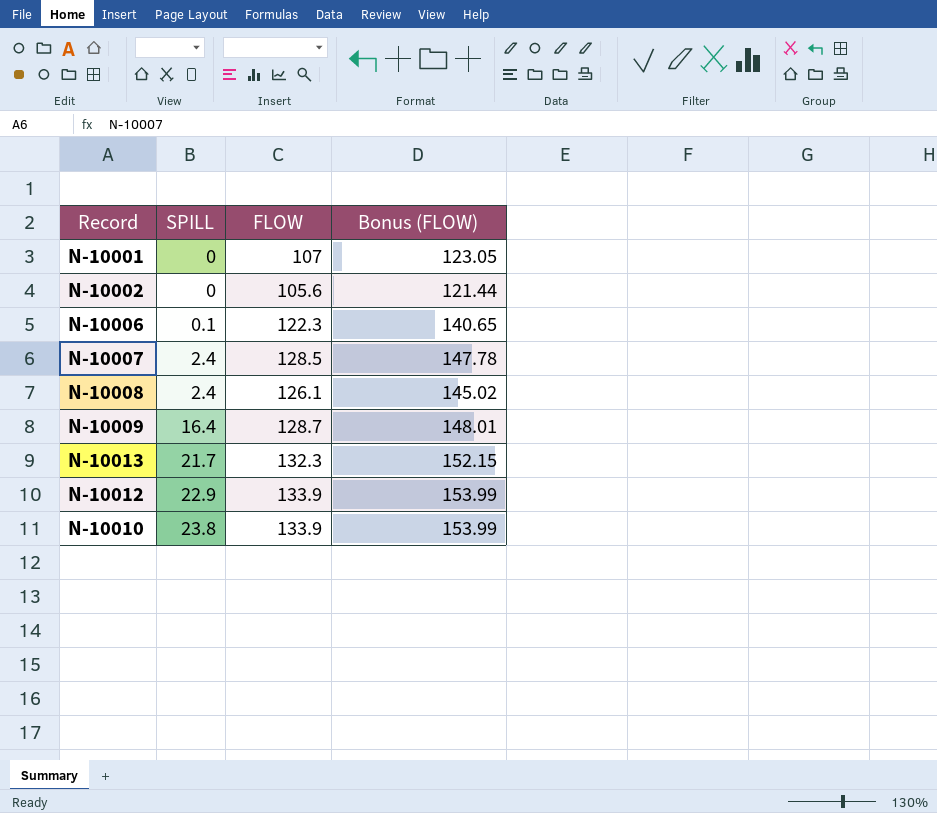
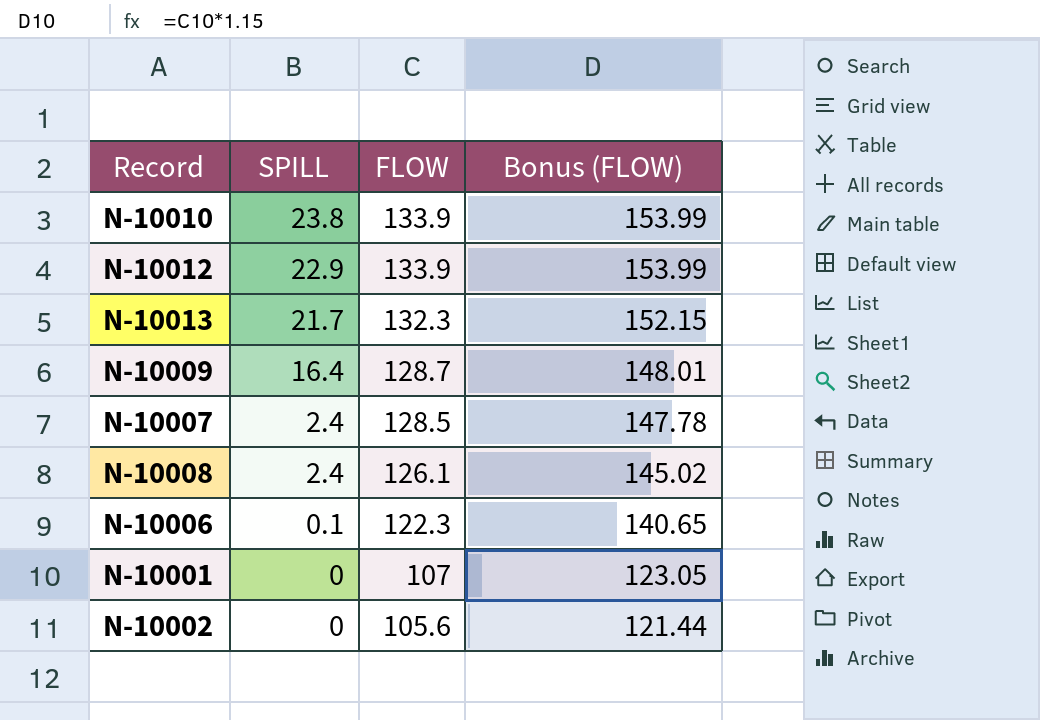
row order: SPILL ascending -> SPILL descending

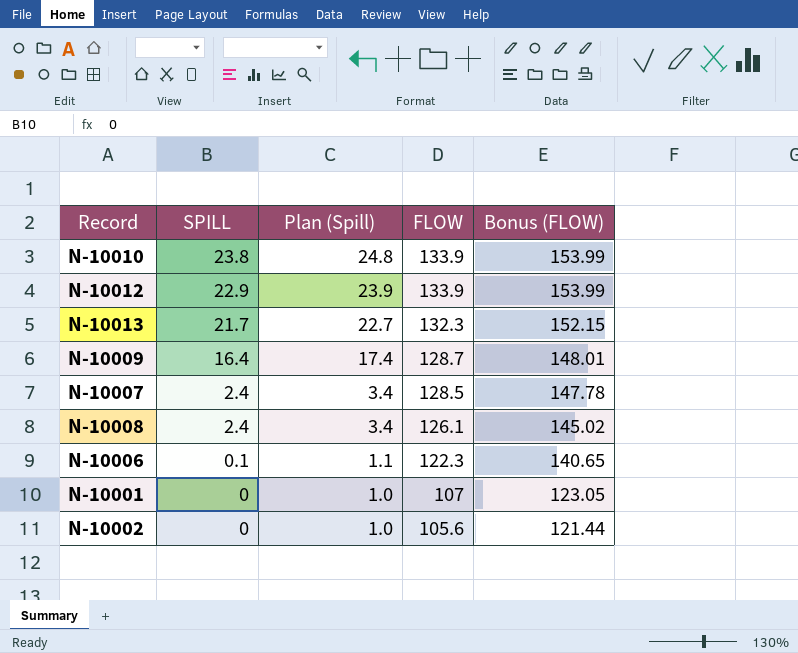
column Plan (Spill) | formula: none -> [SPILL] + 1

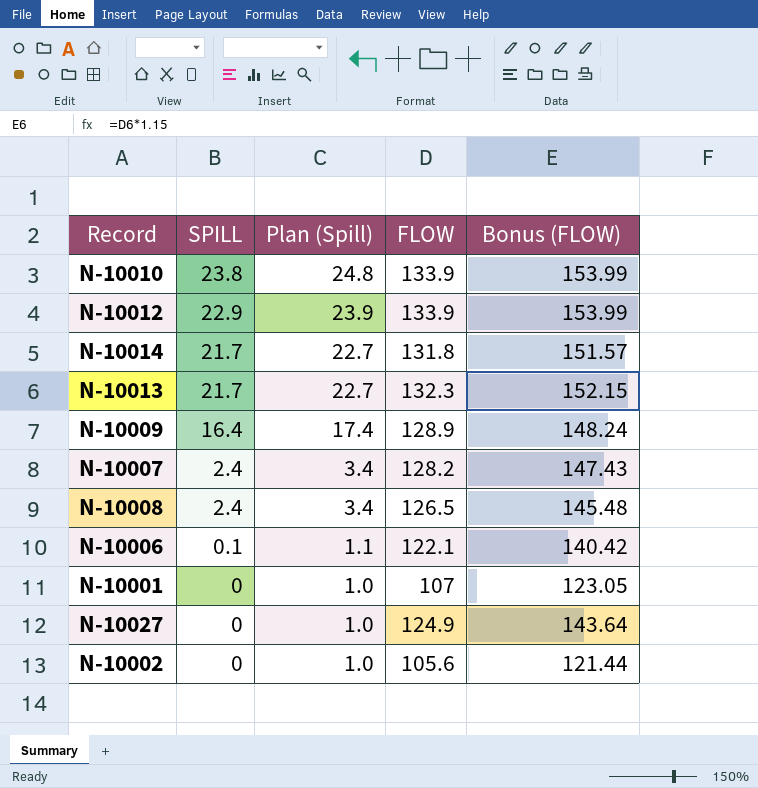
row N-10014: none -> 21.7 | 22.7 | 131.8 | 151.57
N-10009 | FLOW: 128.7 -> 128.9
N-10009 | Bonus (FLOW): 148.01 -> 148.24
N-10007 | FLOW: 128.5 -> 128.2
N-10007 | Bonus (FLOW): 147.78 -> 147.43
N-10008 | FLOW: 126.1 -> 126.5
N-10008 | Bonus (FLOW): 145.02 -> 145.48
N-10006 | FLOW: 122.3 -> 122.1
N-10006 | Bonus (FLOW): 140.65 -> 140.42
row N-10027: none -> 0 | 1.0 | 124.9 | 143.64

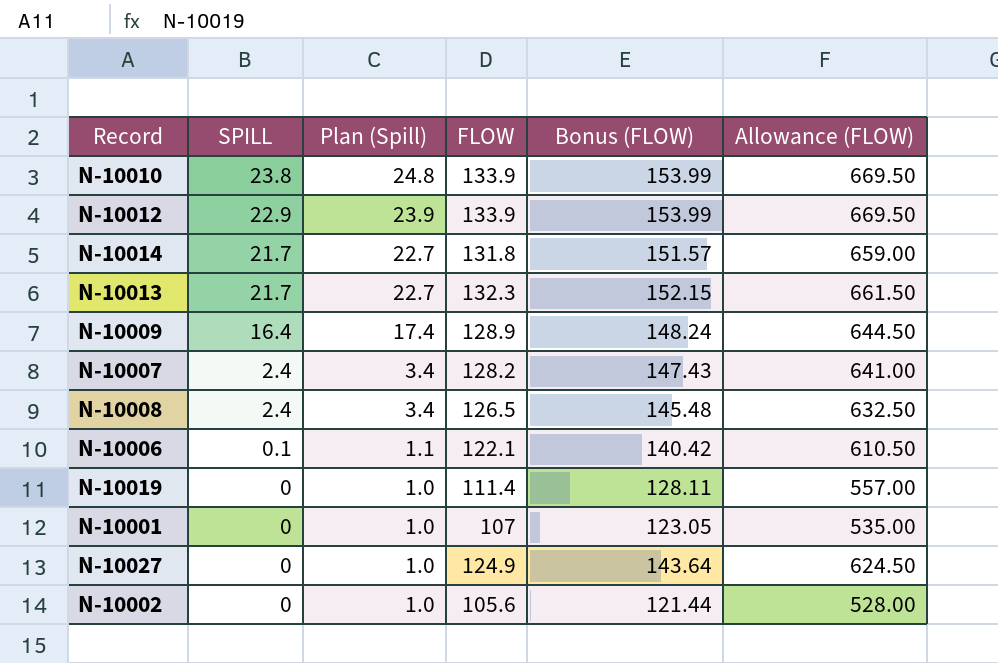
column Allowance (FLOW) | formula: none -> [FLOW] * 5
row N-10019: none -> 0 | 1.0 | 111.4 | 128.11 | 557.00

